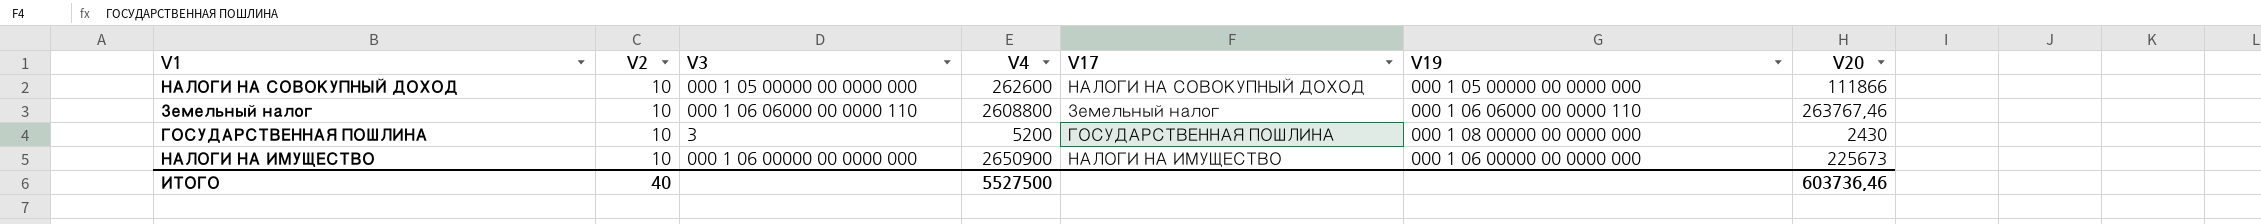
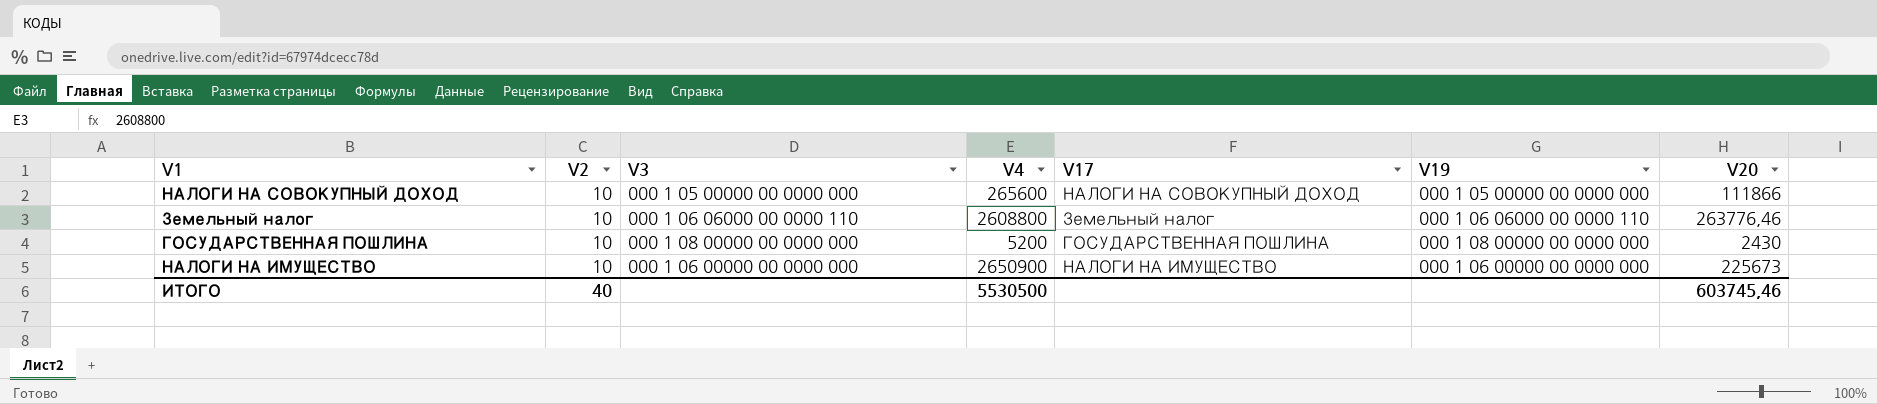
НАЛОГИ НА СОВОКУПНЫЙ ДОХОД | V4: 262600 -> 265600
Земельный налог | V20: 263767,46 -> 263776,46
ГОСУДАРСТВЕННАЯ ПОШЛИНА | V3: 3 -> 000 1 08 00000 00 0000 000
ИТОГО | V4: 5527500 -> 5530500
ИТОГО | V20: 603736,46 -> 603745,46

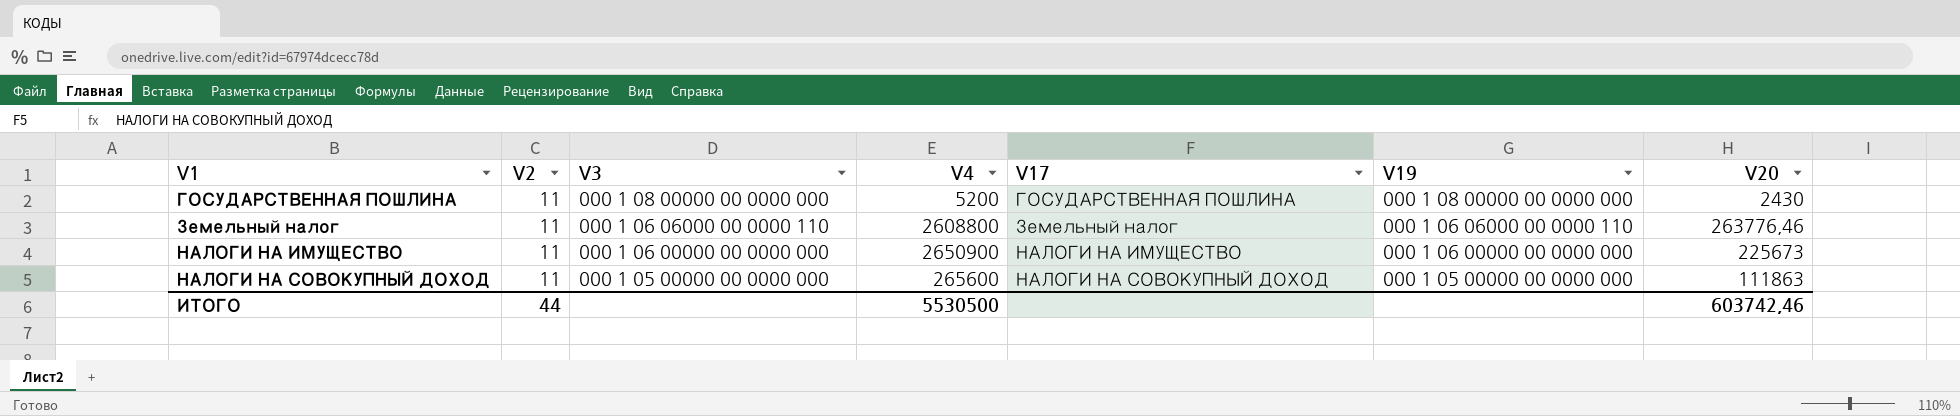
row order: none -> V1 ascending
ГОСУДАРСТВЕННАЯ ПОШЛИНА | V2: 10 -> 11
Земельный налог | V2: 10 -> 11
НАЛОГИ НА ИМУЩЕСТВО | V2: 10 -> 11
НАЛОГИ НА СОВОКУПНЫЙ ДОХОД | V2: 10 -> 11
НАЛОГИ НА СОВОКУПНЫЙ ДОХОД | V20: 111866 -> 111863
ИТОГО | V2: 40 -> 44
ИТОГО | V20: 603745,46 -> 603742,46

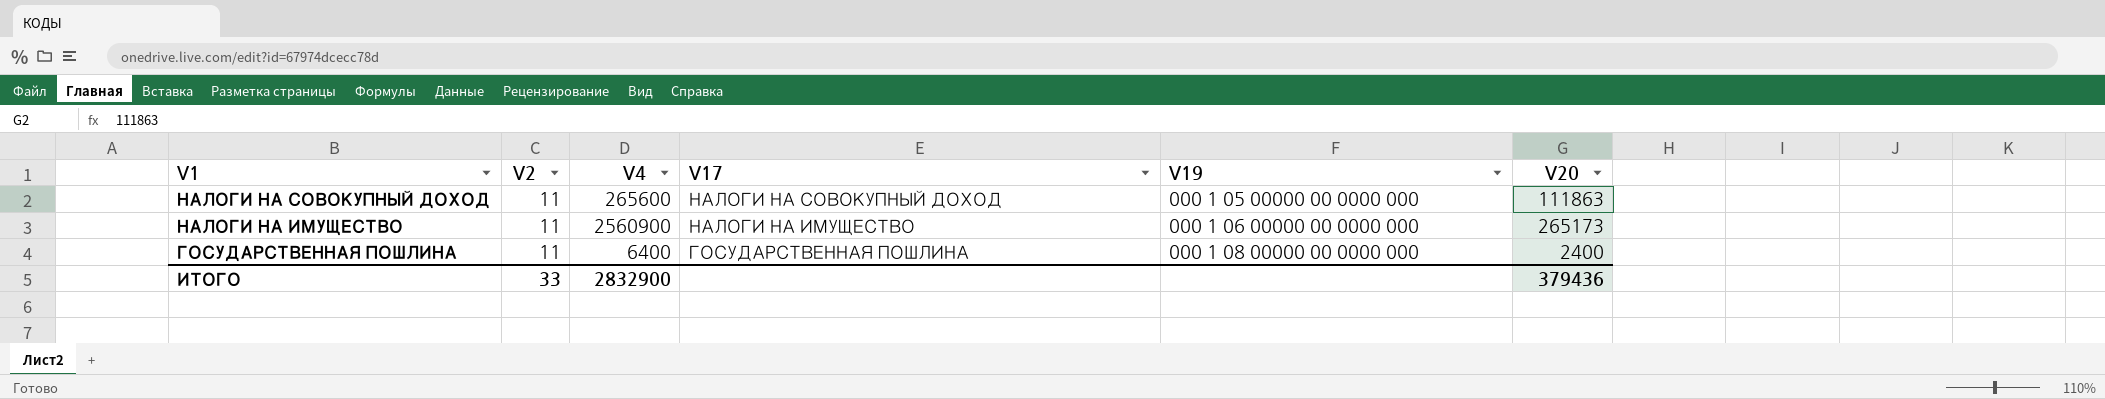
row order: V1 ascending -> V1 descending
column V3 | position: 3 -> none
row Земельный налог: 11 | 000 1 06 06000 00 0000 110 | 2608800 | Земельный налог | 000 1 06 06000 00 0000 110 | 263776,46 -> none
НАЛОГИ НА ИМУЩЕСТВО | V4: 2650900 -> 2560900
НАЛОГИ НА ИМУЩЕСТВО | V20: 225673 -> 265173
ГОСУДАРСТВЕННАЯ ПОШЛИНА | V4: 5200 -> 6400
ГОСУДАРСТВЕННАЯ ПОШЛИНА | V20: 2430 -> 2400
ИТОГО | V2: 44 -> 33
ИТОГО | V4: 5530500 -> 2832900
ИТОГО | V20: 603742,46 -> 379436

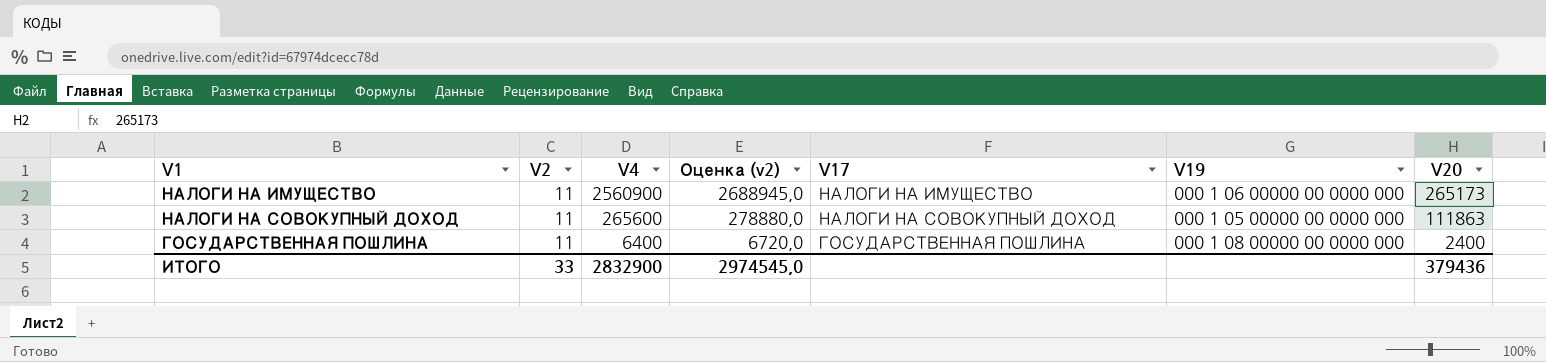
row order: V1 descending -> V4 descending
column Оценка (v2) | formula: none -> [V4] * 1,05

